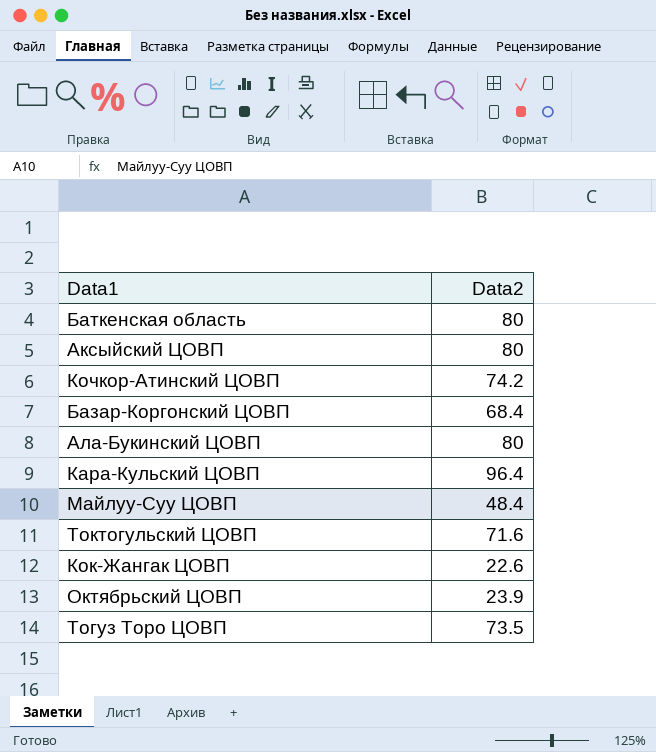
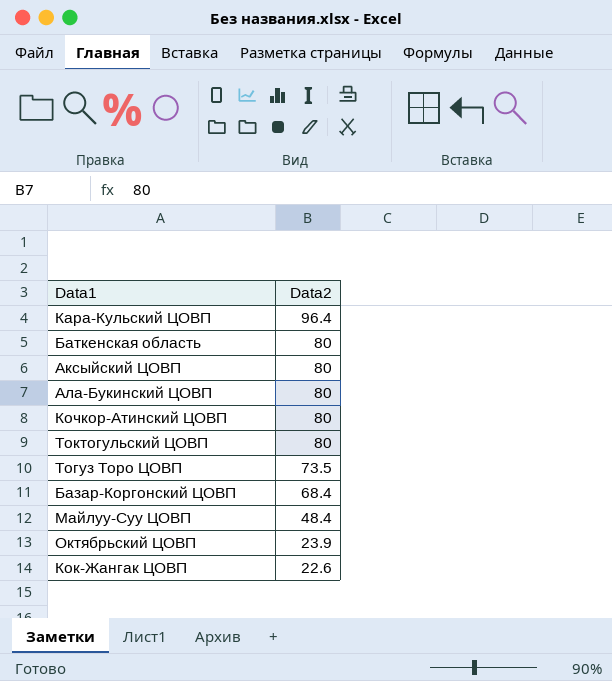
row order: none -> Data2 descending
Кочкор-Атинский ЦОВП | Data2: 74.2 -> 80
Токтогульский ЦОВП | Data2: 71.6 -> 80

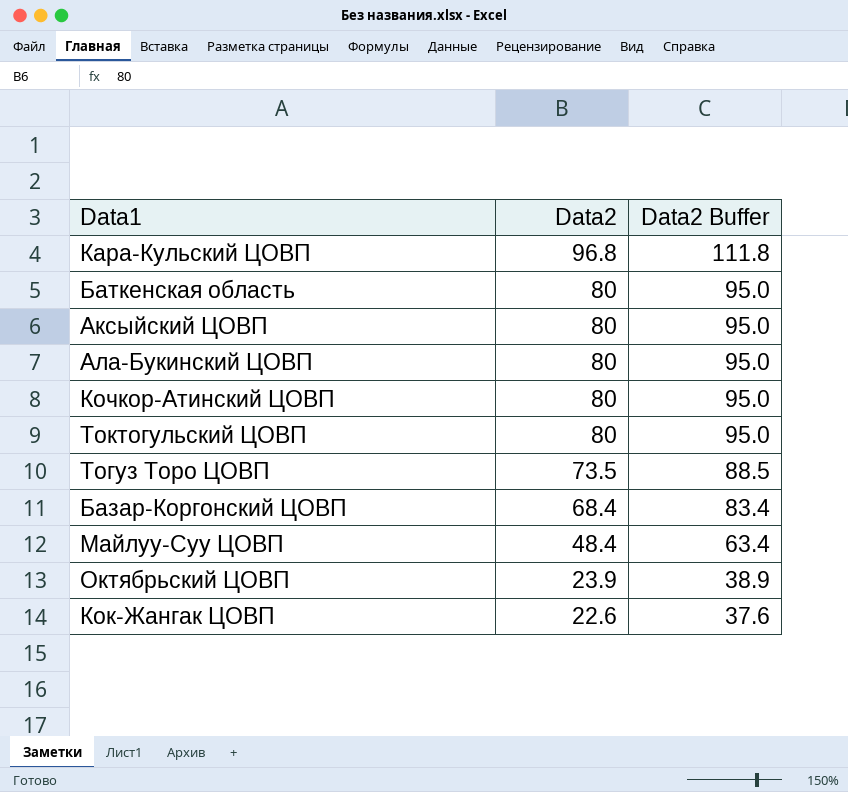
column Data2 Buffer | formula: none -> [Data2] + 15
Кара-Кульский ЦОВП | Data2: 96.4 -> 96.8

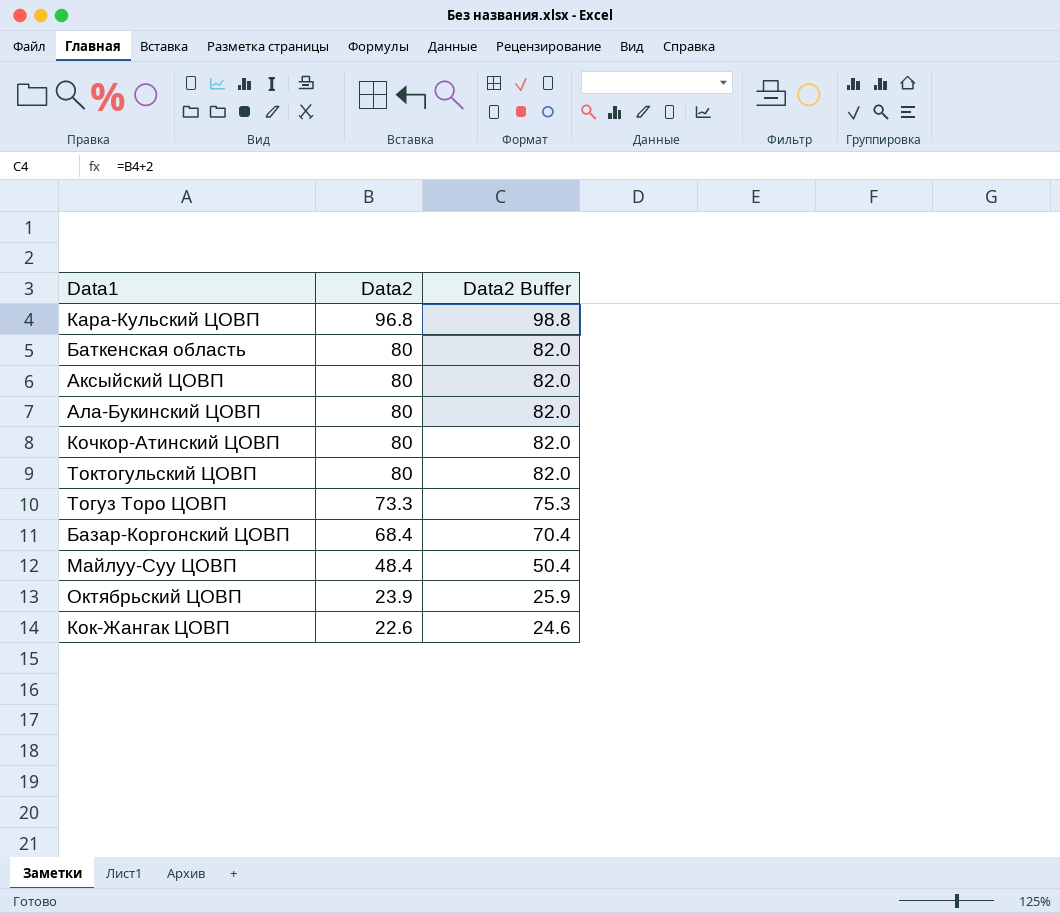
column Data2 Buffer | formula: [Data2] + 15 -> [Data2] + 2
Тогуз Торо ЦОВП | Data2: 73.5 -> 73.3

